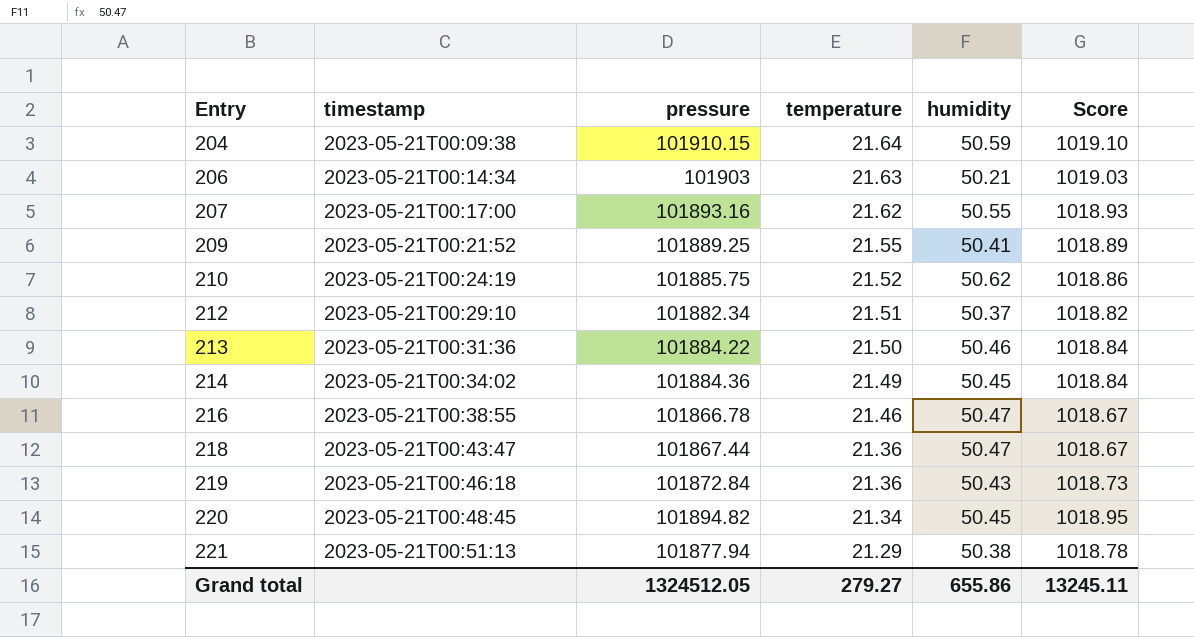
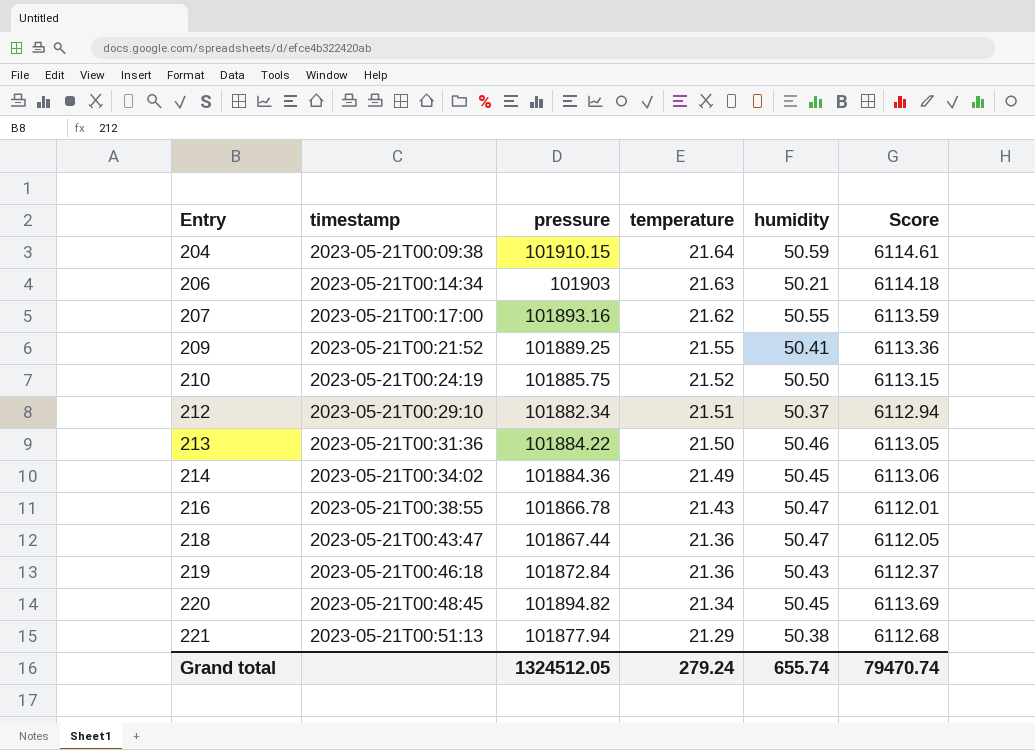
column Score | formula: [pressure] * 0.01 -> [pressure] * 0.06
210 | humidity: 50.62 -> 50.50
216 | temperature: 21.46 -> 21.43
Grand total | temperature: 279.27 -> 279.24
Grand total | humidity: 655.86 -> 655.74
Grand total | Score: 13245.11 -> 79470.74

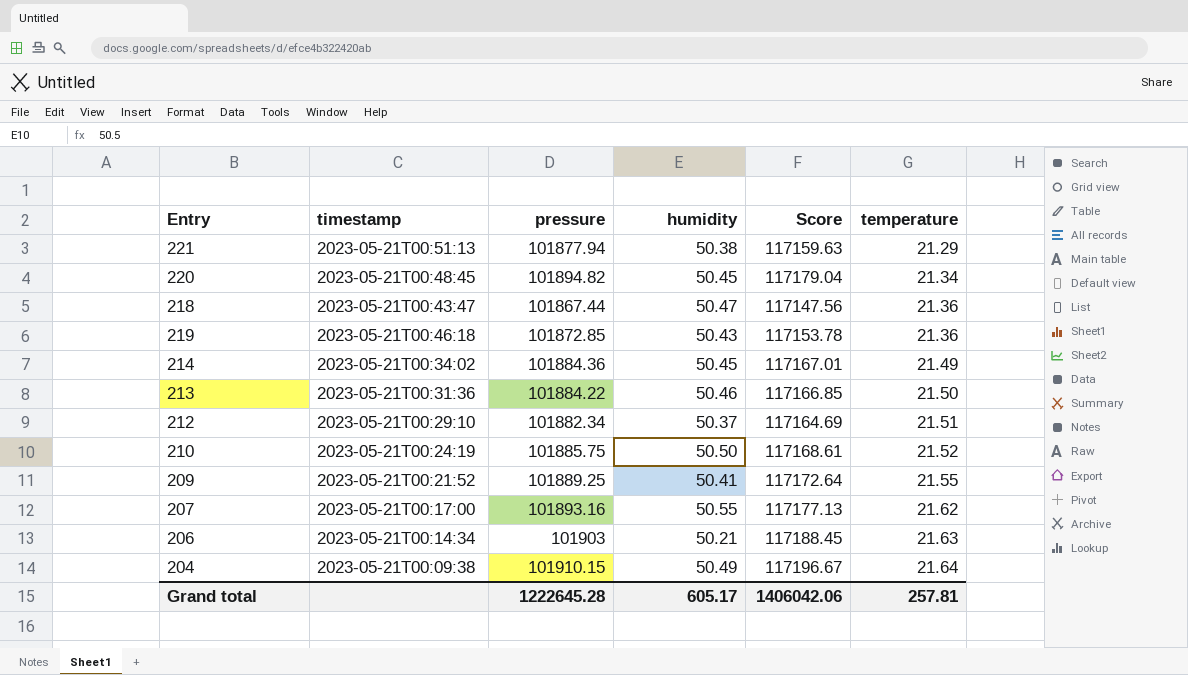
row order: Entry ascending -> temperature ascending
column Score | formula: [pressure] * 0.06 -> [pressure] * 1.15
column temperature | position: 4 -> 6
row 216: 2023-05-21T00:38:55 | 101866.78 | 21.43 | 50.47 | 6112.01 -> none
219 | pressure: 101872.84 -> 101872.85
204 | humidity: 50.59 -> 50.49
Grand total | pressure: 1324512.05 -> 1222645.28
Grand total | humidity: 655.74 -> 605.17
Grand total | Score: 79470.74 -> 1406042.06
Grand total | temperature: 279.24 -> 257.81

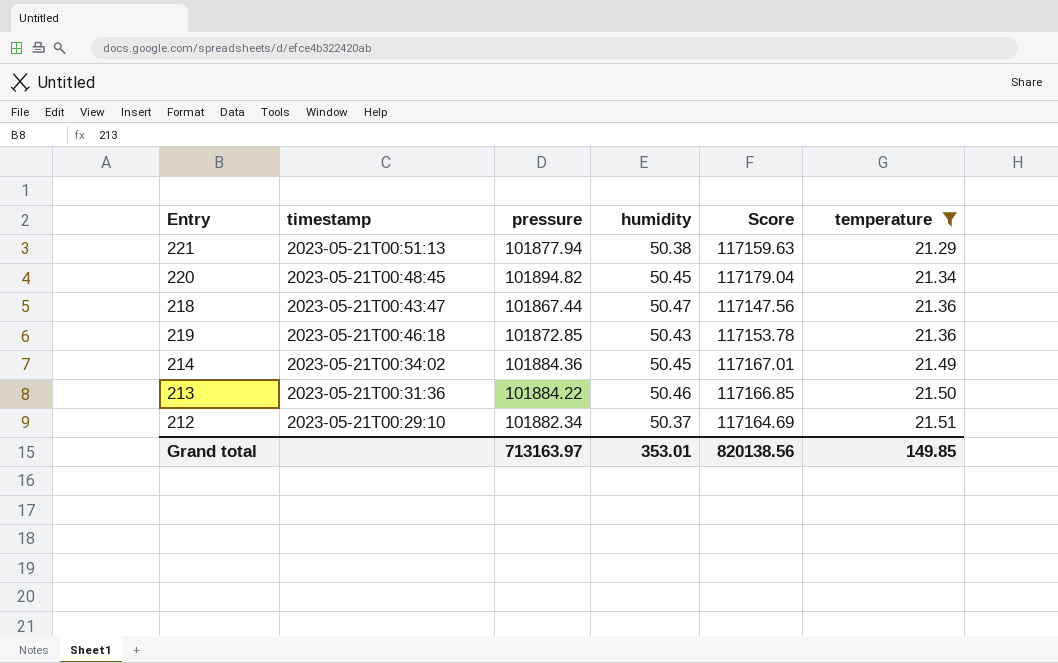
filter: none -> temperature <= 21.51
Grand total | pressure: 1222645.28 -> 713163.97
Grand total | humidity: 605.17 -> 353.01
Grand total | Score: 1406042.06 -> 820138.56
Grand total | temperature: 257.81 -> 149.85

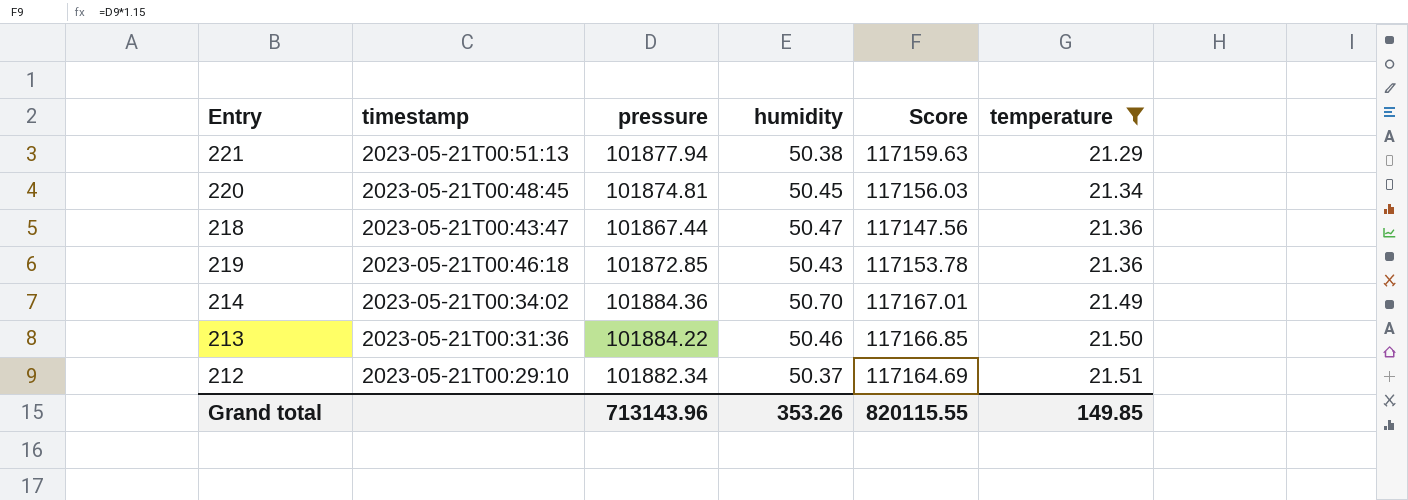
220 | pressure: 101894.82 -> 101874.81
220 | Score: 117179.04 -> 117156.03
214 | humidity: 50.45 -> 50.70
Grand total | pressure: 713163.97 -> 713143.96
Grand total | humidity: 353.01 -> 353.26
Grand total | Score: 820138.56 -> 820115.55

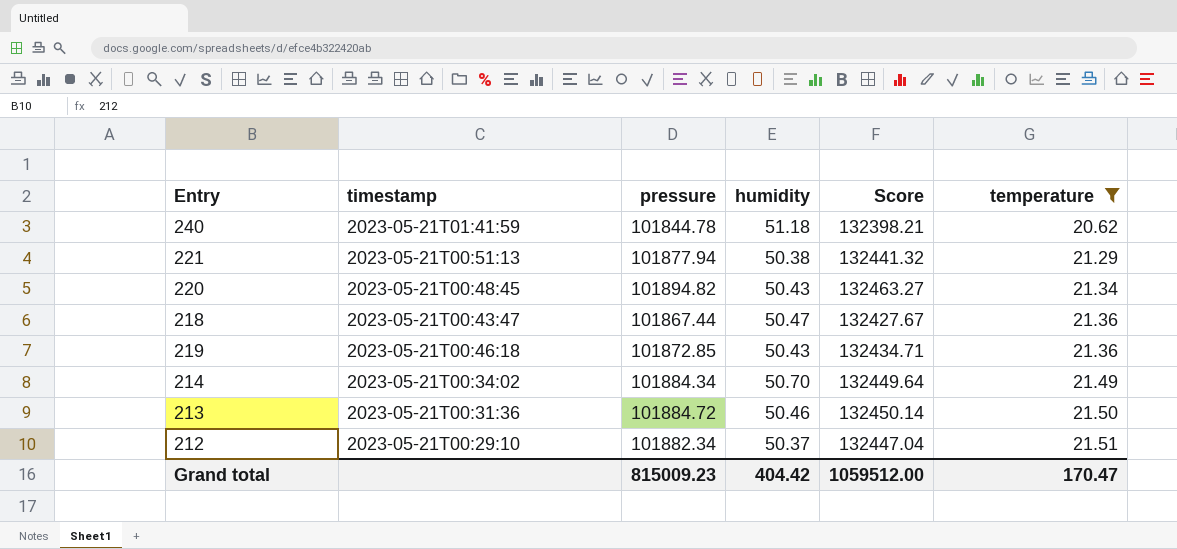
column Score | formula: [pressure] * 1.15 -> [pressure] * 1.3
row 240: none -> 2023-05-21T01:41:59 | 101844.78 | 51.18 | 132398.21 | 20.62
220 | pressure: 101874.81 -> 101894.82
220 | humidity: 50.45 -> 50.43
214 | pressure: 101884.36 -> 101884.34
213 | pressure: 101884.22 -> 101884.72
Grand total | pressure: 713143.96 -> 815009.23
Grand total | humidity: 353.26 -> 404.42
Grand total | Score: 820115.55 -> 1059512.00
Grand total | temperature: 149.85 -> 170.47

